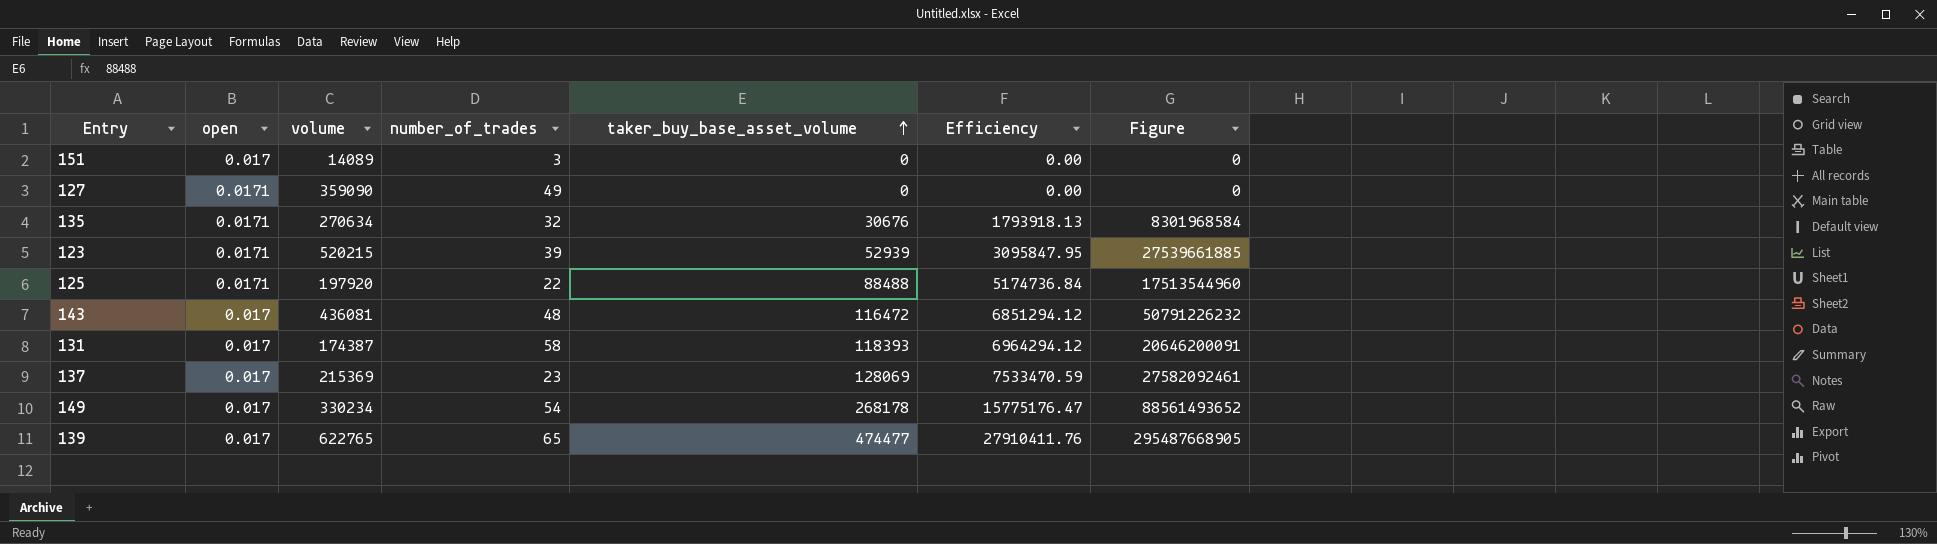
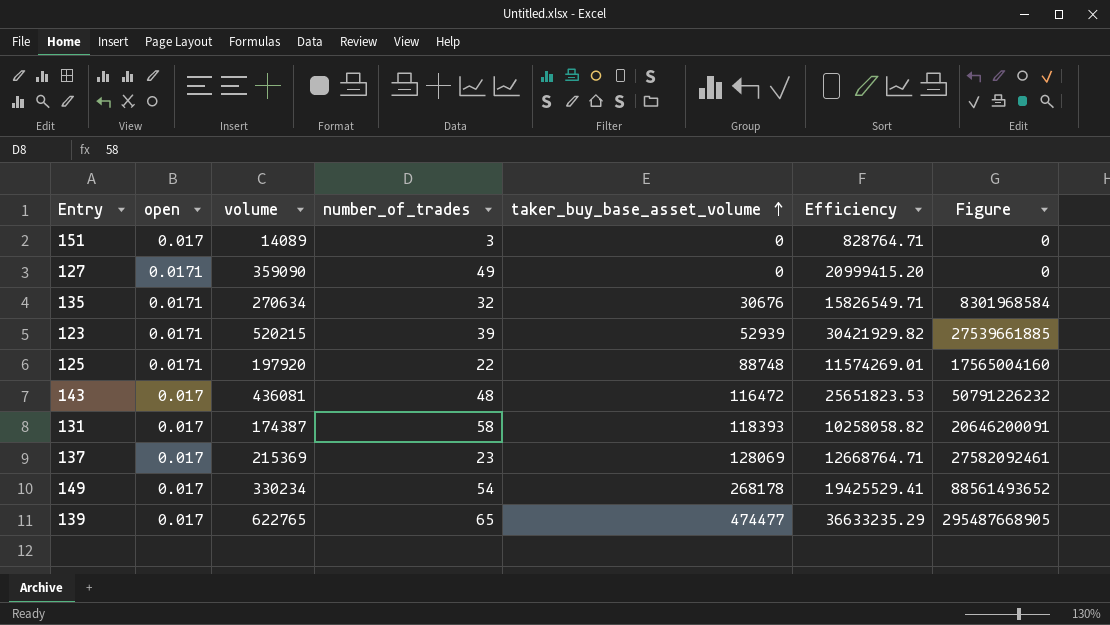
column Efficiency | formula: [taker_buy_base_asset_volume] / [open] -> [volume] / [open]
125 | taker_buy_base_asset_volume: 88488 -> 88748
125 | Figure: 17513544960 -> 17565004160

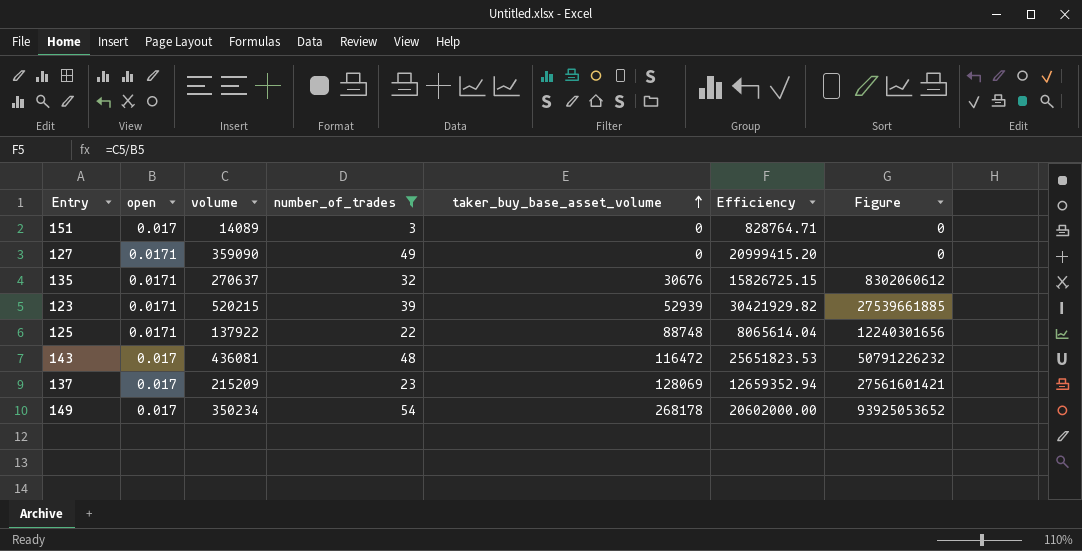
filter: none -> number_of_trades <= 54
135 | volume: 270634 -> 270637
135 | Efficiency: 15826549.71 -> 15826725.15
135 | Figure: 8301968584 -> 8302060612
125 | volume: 197920 -> 137922
125 | Efficiency: 11574269.01 -> 8065614.04
125 | Figure: 17565004160 -> 12240301656
137 | volume: 215369 -> 215209
137 | Efficiency: 12668764.71 -> 12659352.94
137 | Figure: 27582092461 -> 27561601421
149 | volume: 330234 -> 350234
149 | Efficiency: 19425529.41 -> 20602000.00
149 | Figure: 88561493652 -> 93925053652

